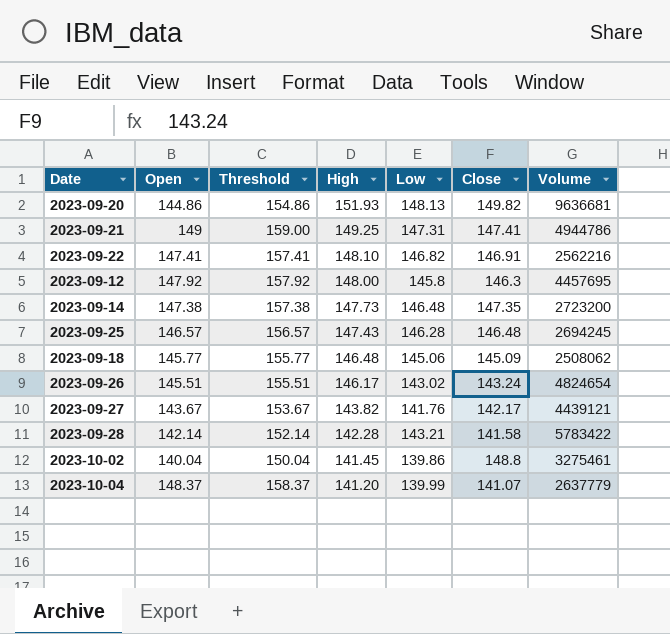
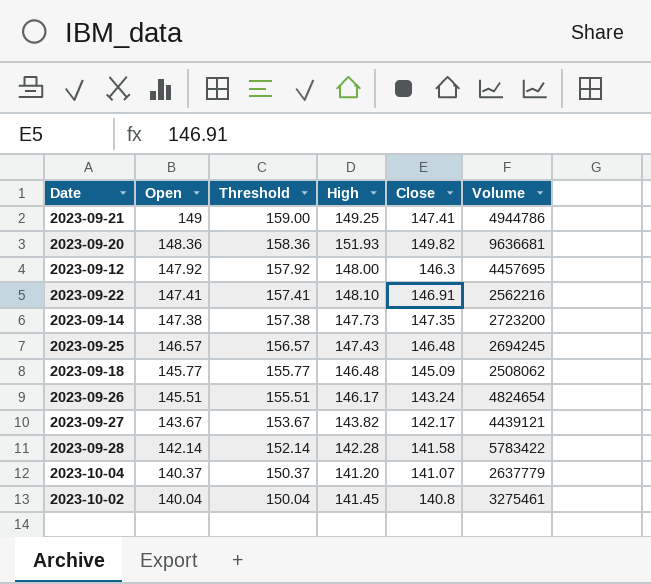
row order: High descending -> Open descending
column Low | position: 5 -> none
2023-09-20 | Open: 144.86 -> 148.36
2023-09-20 | Threshold: 154.86 -> 158.36
2023-10-04 | Open: 148.37 -> 140.37
2023-10-04 | Threshold: 158.37 -> 150.37
2023-10-02 | Close: 148.8 -> 140.8

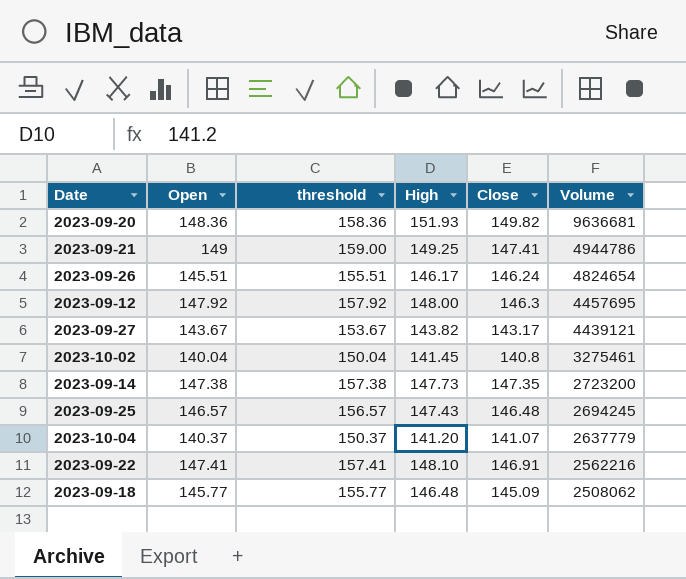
row order: Open descending -> Volume descending
column name: Threshold -> threshold
row 2023-09-28: 142.14 | 152.14 | 142.28 | 141.58 | 5783422 -> none
2023-09-26 | Close: 143.24 -> 146.24
2023-09-27 | Close: 142.17 -> 143.17

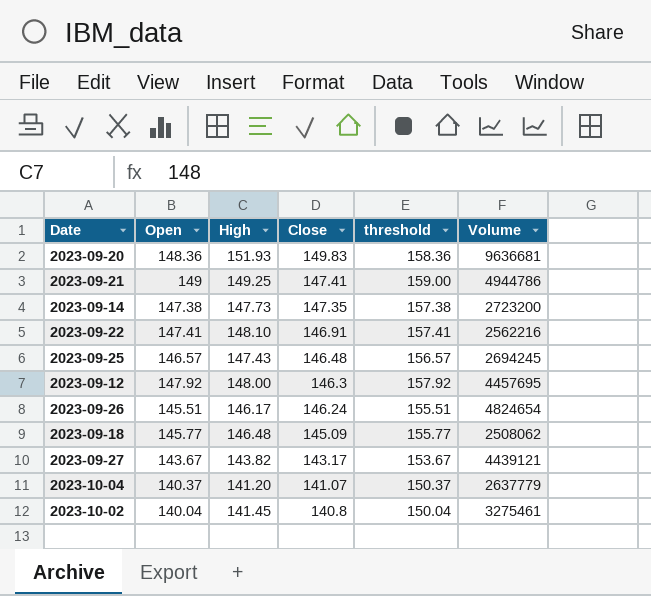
row order: Volume descending -> Close descending
column threshold | position: 3 -> 5
2023-09-20 | Close: 149.82 -> 149.83

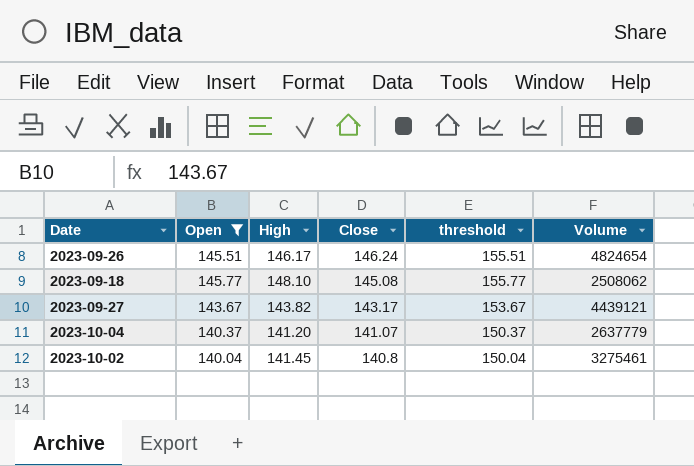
filter: none -> Open <= 145.77
2023-09-18 | High: 146.48 -> 148.10
2023-09-18 | Close: 145.09 -> 145.08

